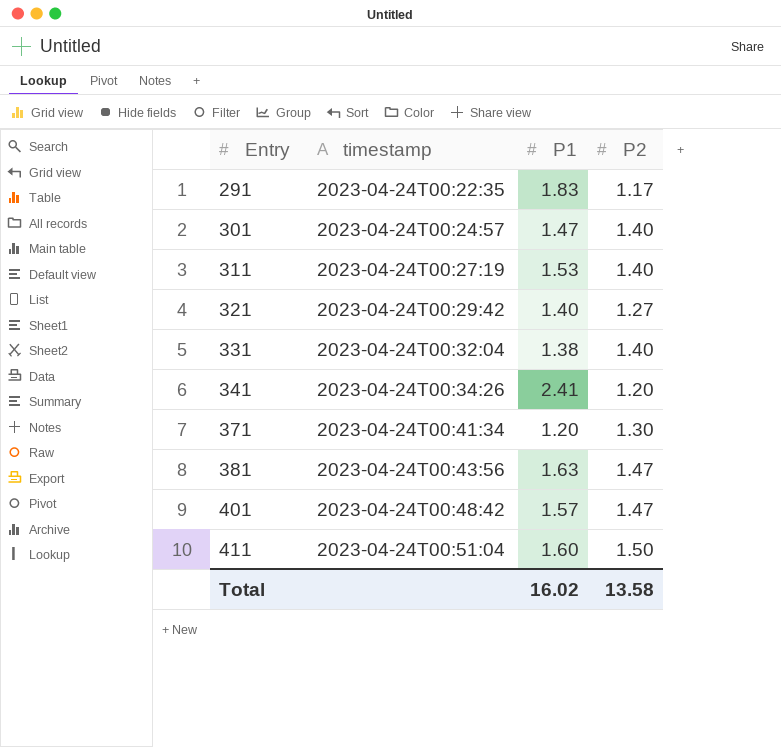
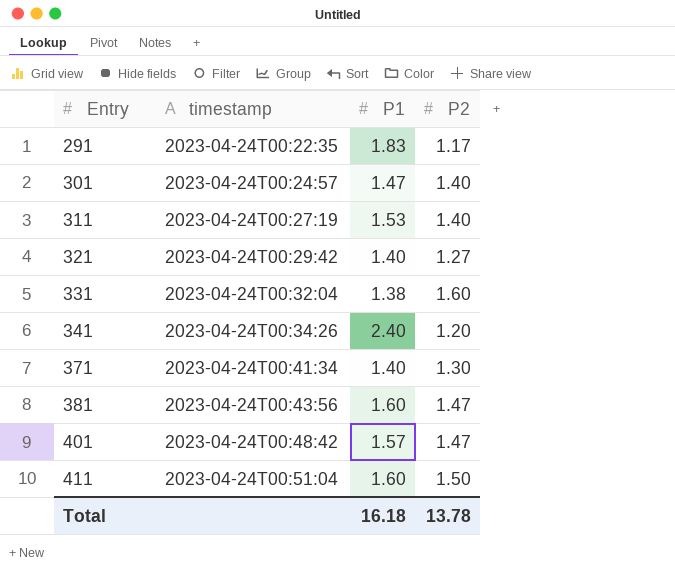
331 | P2: 1.40 -> 1.60
341 | P1: 2.41 -> 2.40
371 | P1: 1.20 -> 1.40
381 | P1: 1.63 -> 1.60
Total | P1: 16.02 -> 16.18
Total | P2: 13.58 -> 13.78

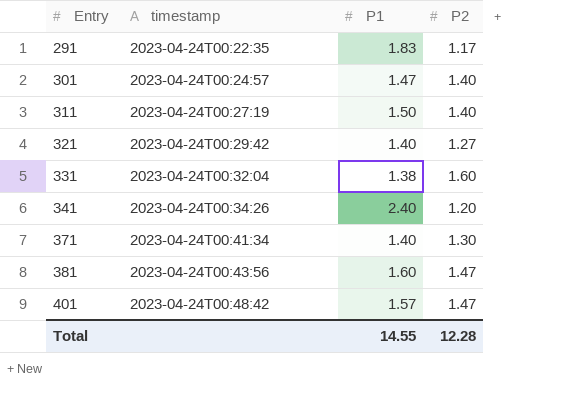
row 411: 2023-04-24T00:51:04 | 1.60 | 1.50 -> none
311 | P1: 1.53 -> 1.50
Total | P1: 16.18 -> 14.55
Total | P2: 13.78 -> 12.28

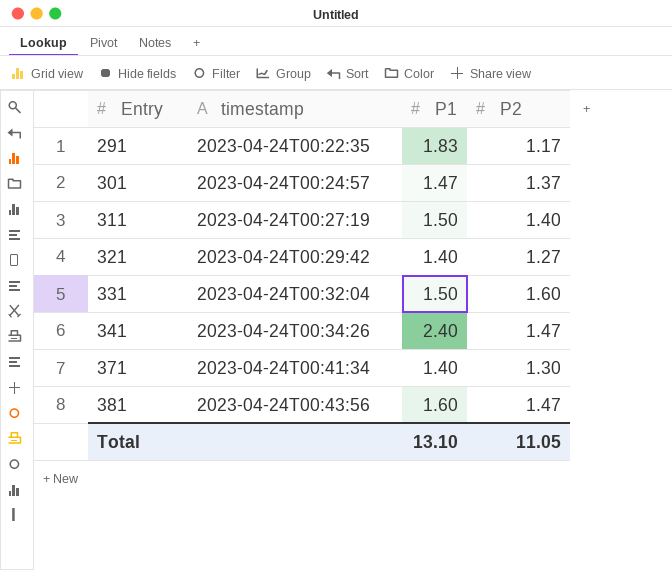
row 401: 2023-04-24T00:48:42 | 1.57 | 1.47 -> none
301 | P2: 1.40 -> 1.37
331 | P1: 1.38 -> 1.50
341 | P2: 1.20 -> 1.47
Total | P1: 14.55 -> 13.10
Total | P2: 12.28 -> 11.05

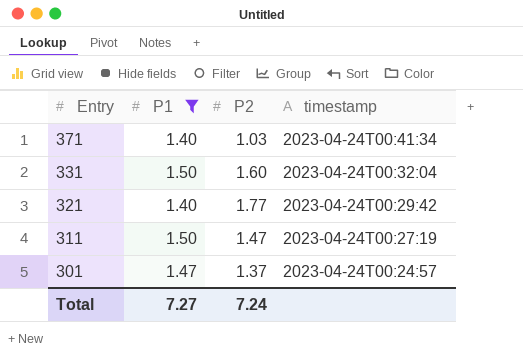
filter: none -> P1 <= 1.50
row order: Entry ascending -> Entry descending
column timestamp | position: 2 -> 4
371 | P2: 1.30 -> 1.03
321 | P2: 1.27 -> 1.77
311 | P2: 1.40 -> 1.47
Total | P1: 13.10 -> 7.27
Total | P2: 11.05 -> 7.24

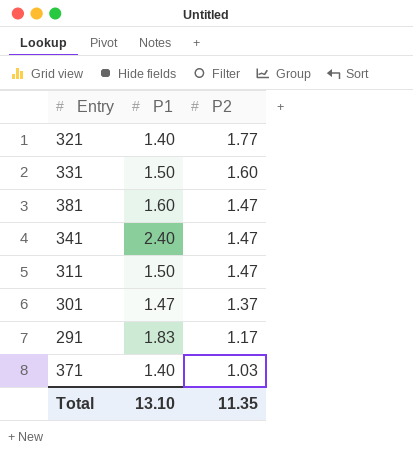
filter: P1 <= 1.50 -> none
row order: Entry descending -> P2 descending
column timestamp | position: 4 -> none
Total | P1: 7.27 -> 13.10
Total | P2: 7.24 -> 11.35

